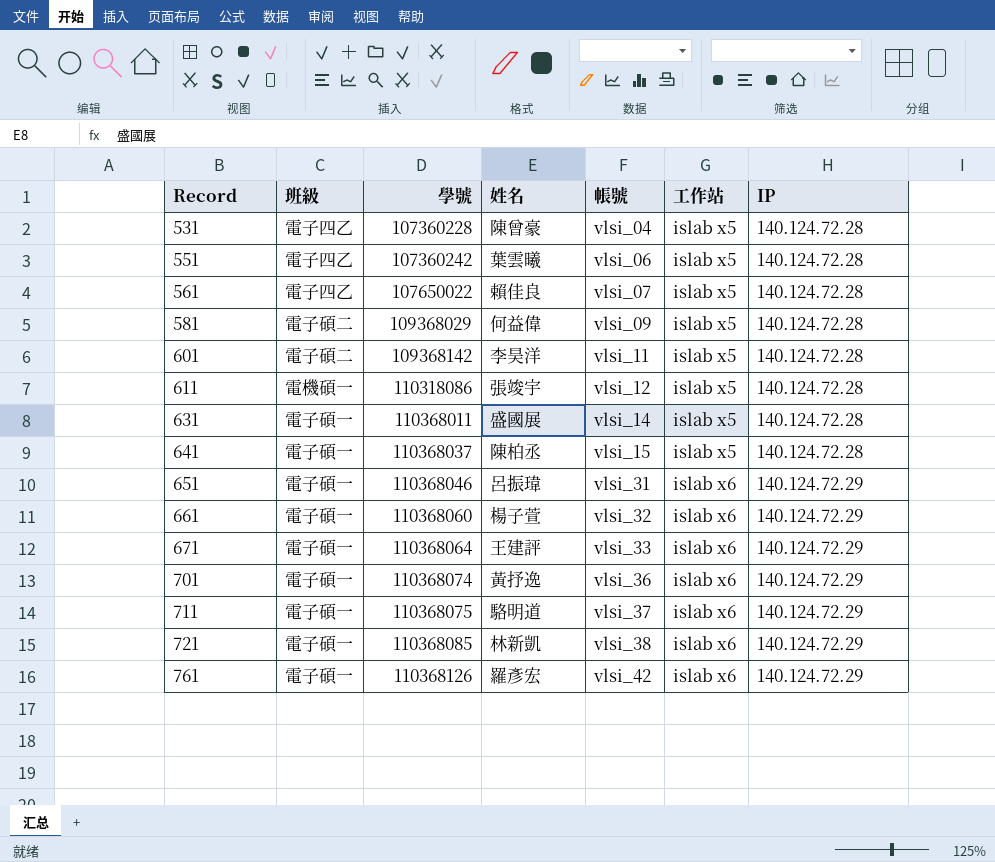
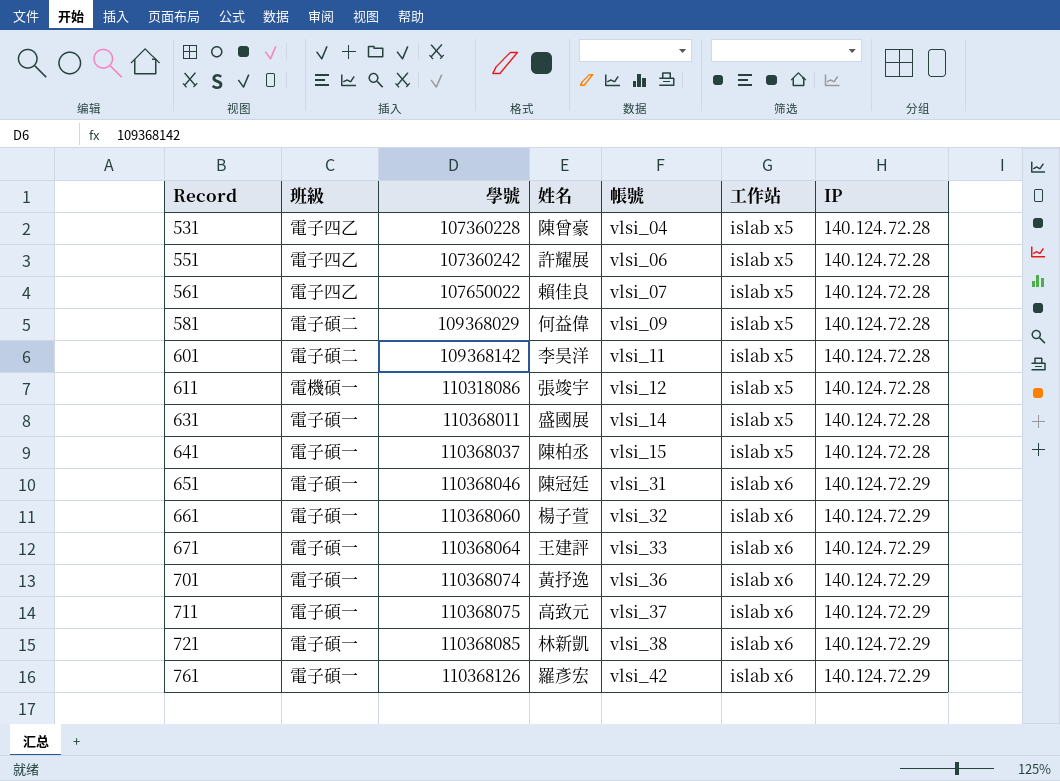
551 | 姓名: 葉雲曦 -> 許耀展
651 | 姓名: 呂振瑋 -> 陳冠廷
711 | 姓名: 駱明道 -> 高致元

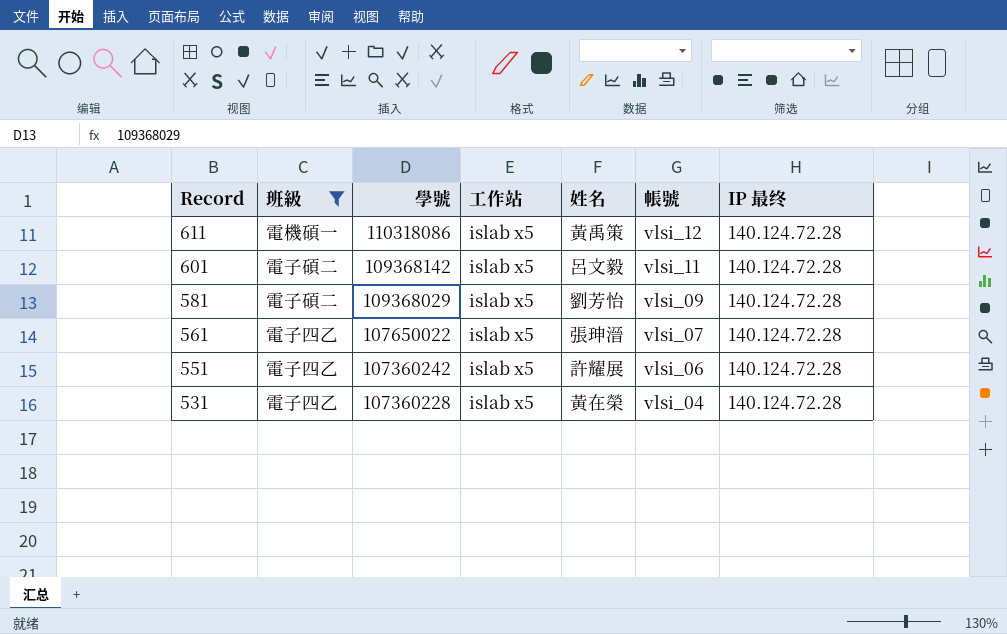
filter: none -> 班級 != 電子碩一
row order: Record ascending -> Record descending
column 工作站 | position: 6 -> 4
column name: IP -> IP 最终
611 | 姓名: 張竣宇 -> 黃禹策
601 | 姓名: 李昊洋 -> 呂文毅
581 | 姓名: 何益偉 -> 劉芳怡
561 | 姓名: 賴佳良 -> 張珅溍
531 | 姓名: 陳曾豪 -> 黃在榮

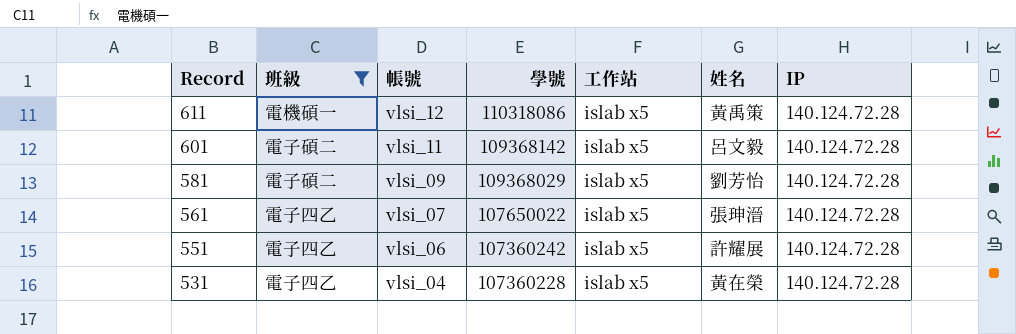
column 帳號 | position: 6 -> 3
column name: IP 最终 -> IP

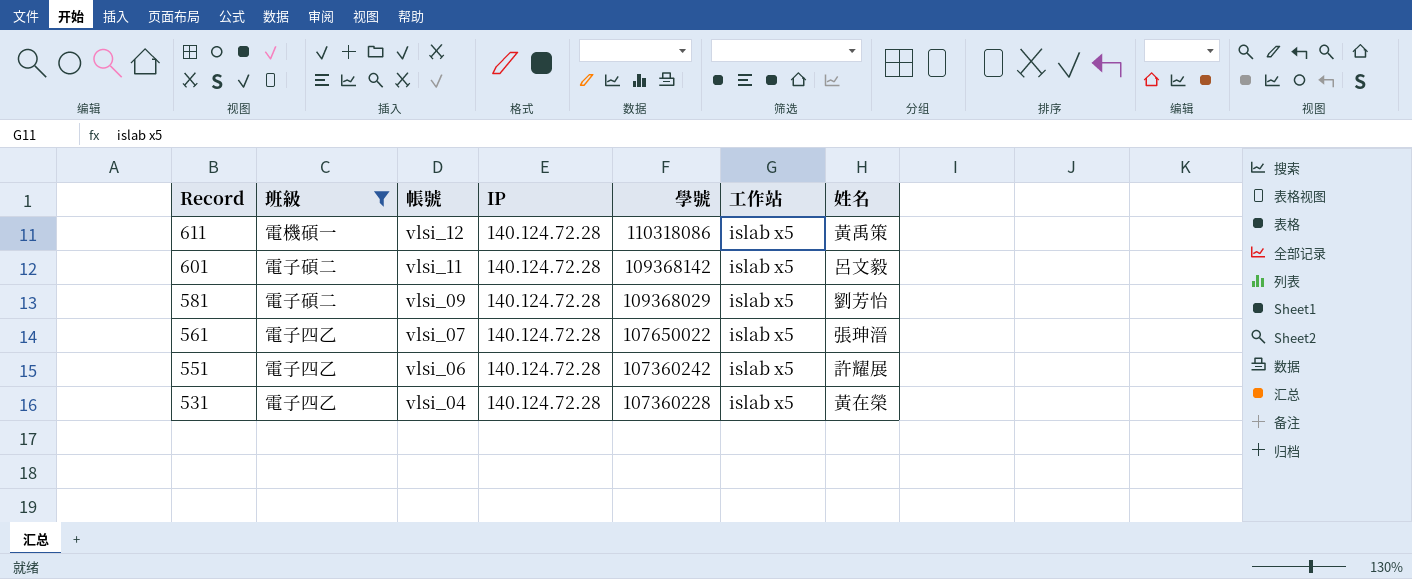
column IP | position: 7 -> 4

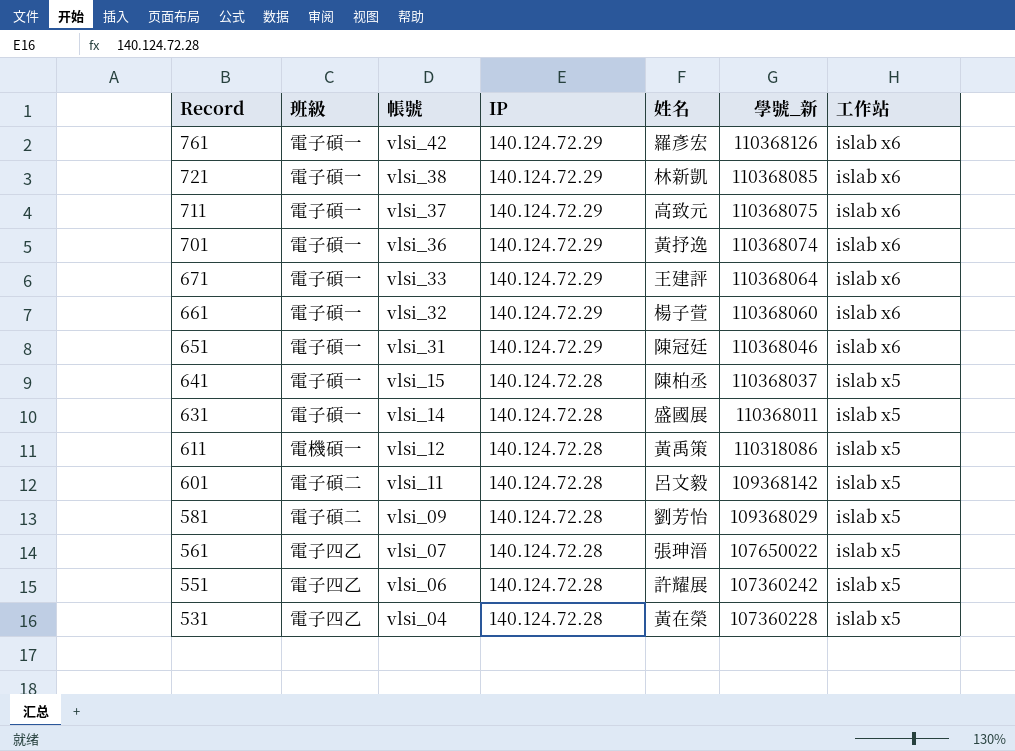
filter: 班級 != 電子碩一 -> none
column 姓名 | position: 7 -> 5
column name: 學號 -> 學號_新

